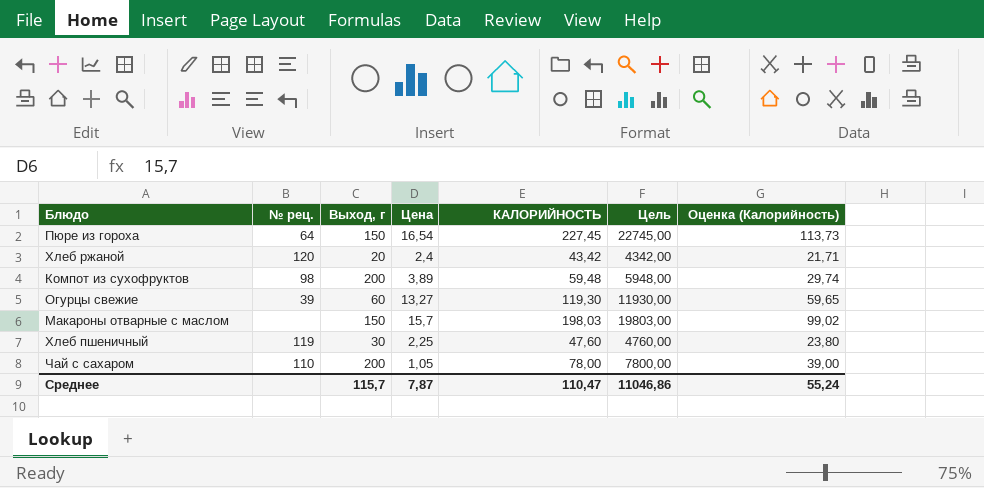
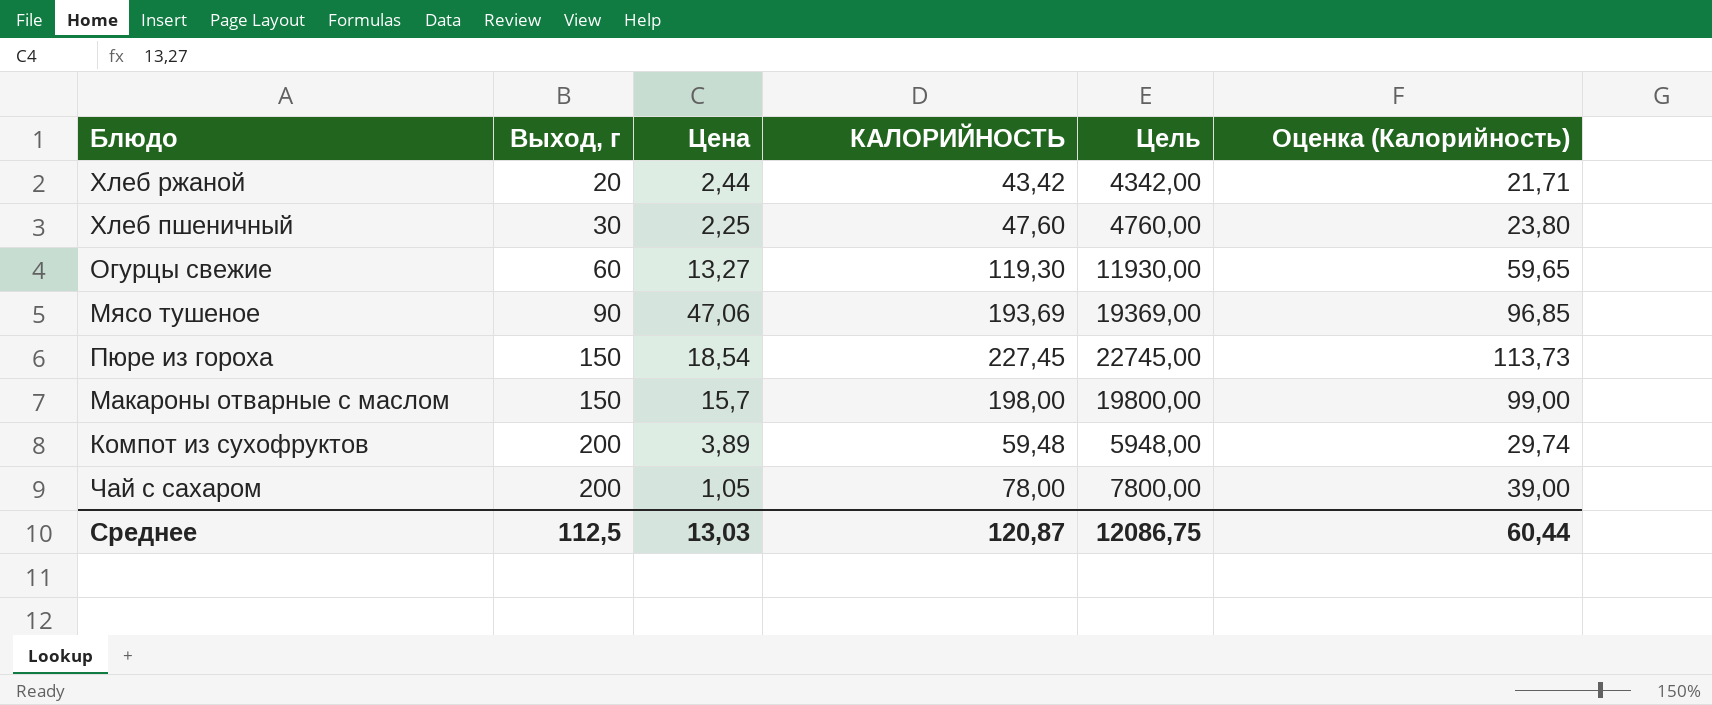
row order: none -> Выход, г ascending
column № рец. | position: 2 -> none
Хлеб ржаной | Цена: 2,4 -> 2,44
row Мясо тушеное: none -> 90 | 47,06 | 193,69 | 19369,00 | 96,85
Пюре из гороха | Цена: 16,54 -> 18,54
Макароны отварные с маслом | КАЛОРИЙНОСТЬ: 198,03 -> 198,00
Макароны отварные с маслом | Цель: 19803,00 -> 19800,00
Макароны отварные с маслом | Оценка (Калорийность): 99,02 -> 99,00
Среднее | Выход, г: 115,7 -> 112,5
Среднее | Цена: 7,87 -> 13,03
Среднее | КАЛОРИЙНОСТЬ: 110,47 -> 120,87
Среднее | Цель: 11046,86 -> 12086,75
Среднее | Оценка (Калорийность): 55,24 -> 60,44

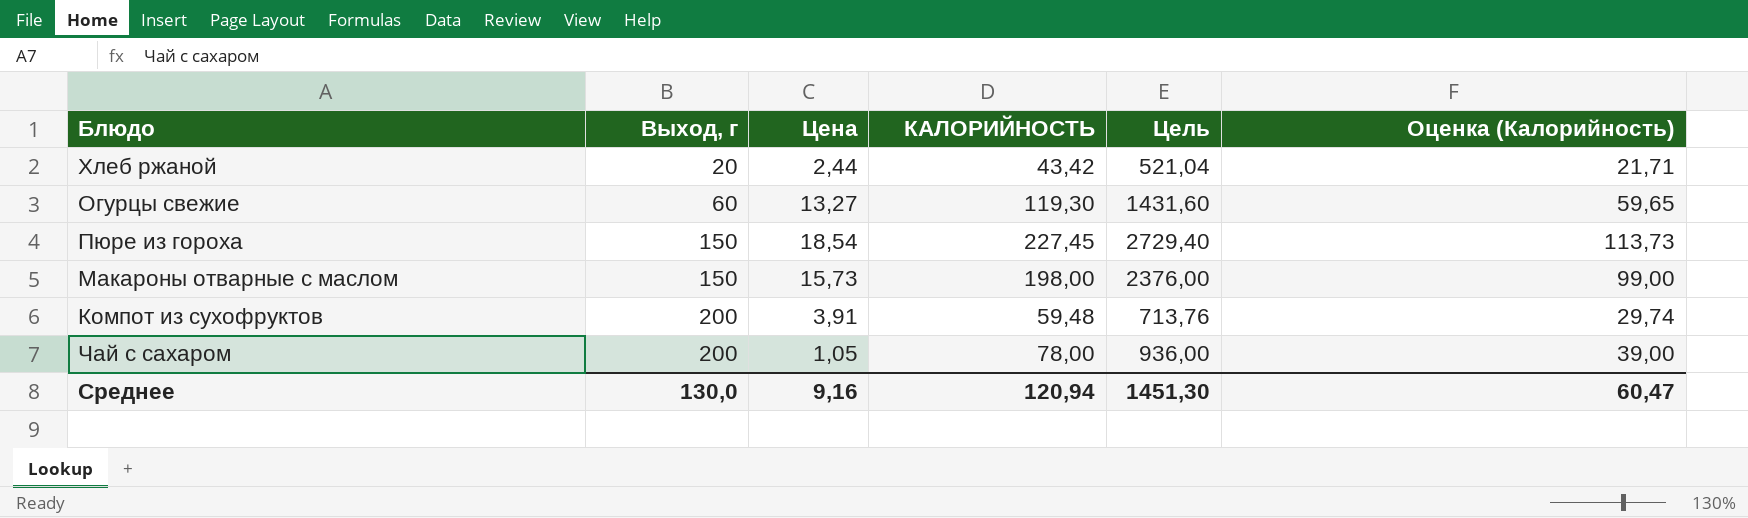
column Цель | formula: [КАЛОРИЙНОСТЬ] * 100 -> [КАЛОРИЙНОСТЬ] * 12
row Хлеб пшеничный: 30 | 2,25 | 47,60 | 4760,00 | 23,80 -> none
row Мясо тушеное: 90 | 47,06 | 193,69 | 19369,00 | 96,85 -> none
Макароны отварные с маслом | Цена: 15,7 -> 15,73
Компот из сухофруктов | Цена: 3,89 -> 3,91
Среднее | Выход, г: 112,5 -> 130,0
Среднее | Цена: 13,03 -> 9,16
Среднее | КАЛОРИЙНОСТЬ: 120,87 -> 120,94
Среднее | Цель: 12086,75 -> 1451,30
Среднее | Оценка (Калорийность): 60,44 -> 60,47

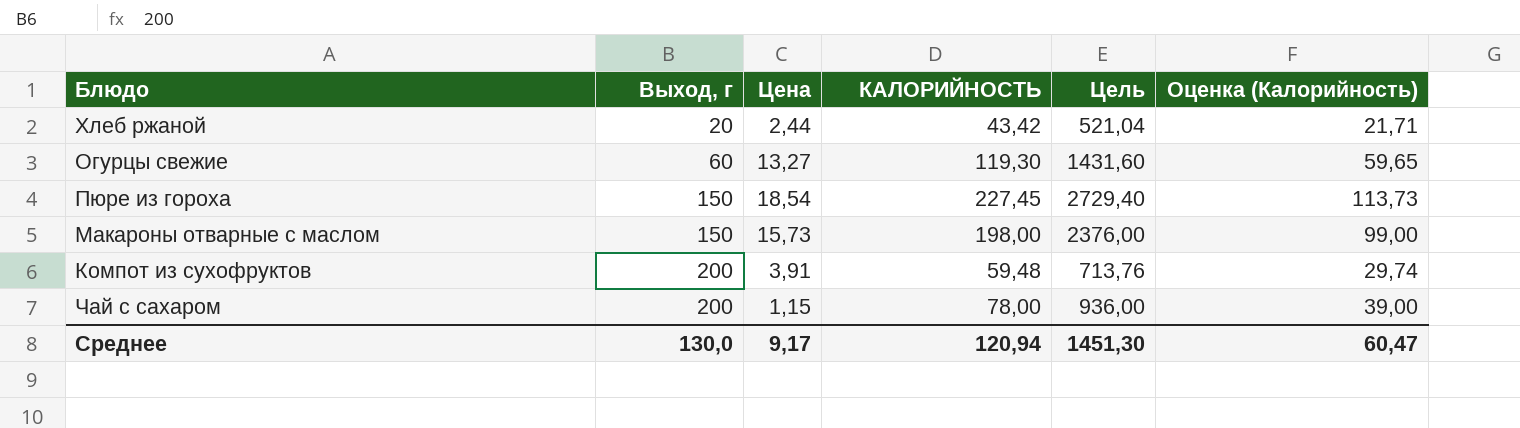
Чай с сахаром | Цена: 1,05 -> 1,15
Среднее | Цена: 9,16 -> 9,17

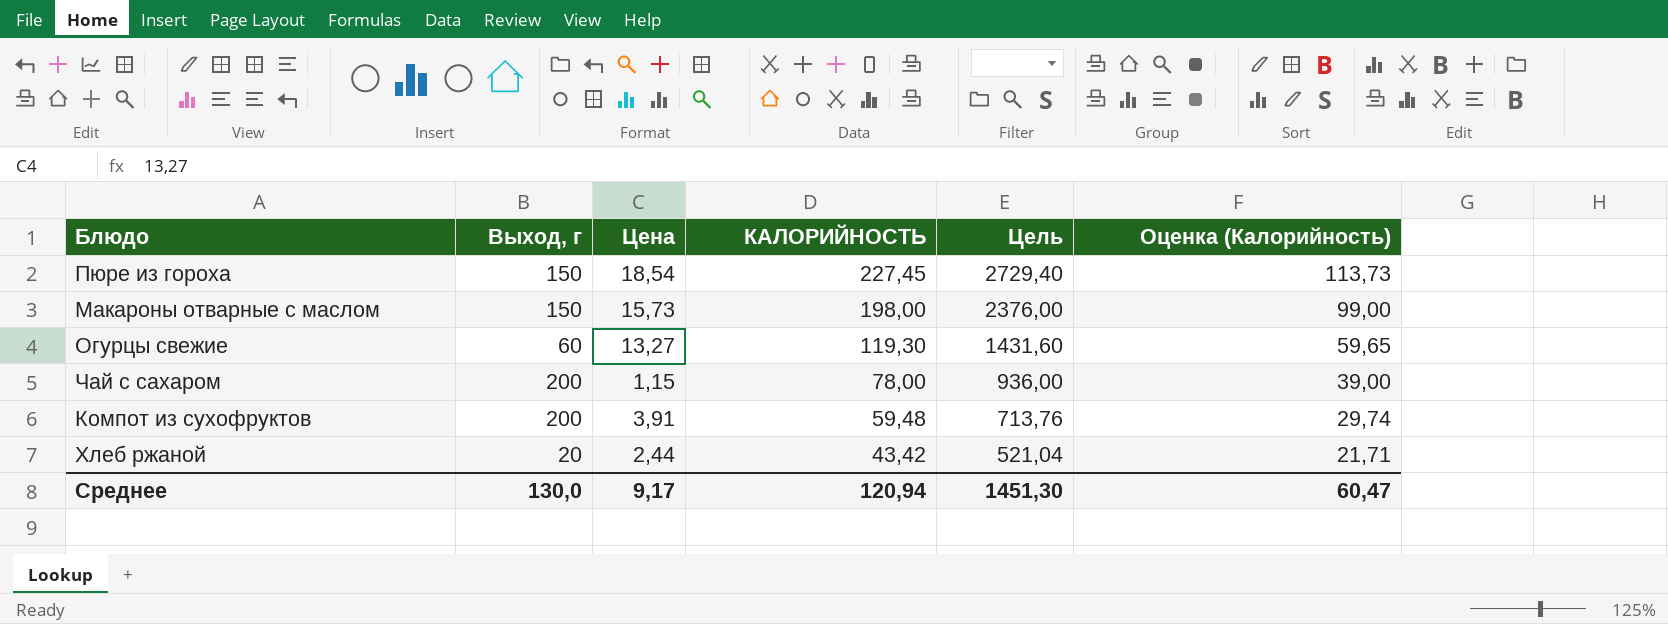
row order: Выход, г ascending -> КАЛОРИЙНОСТЬ descending

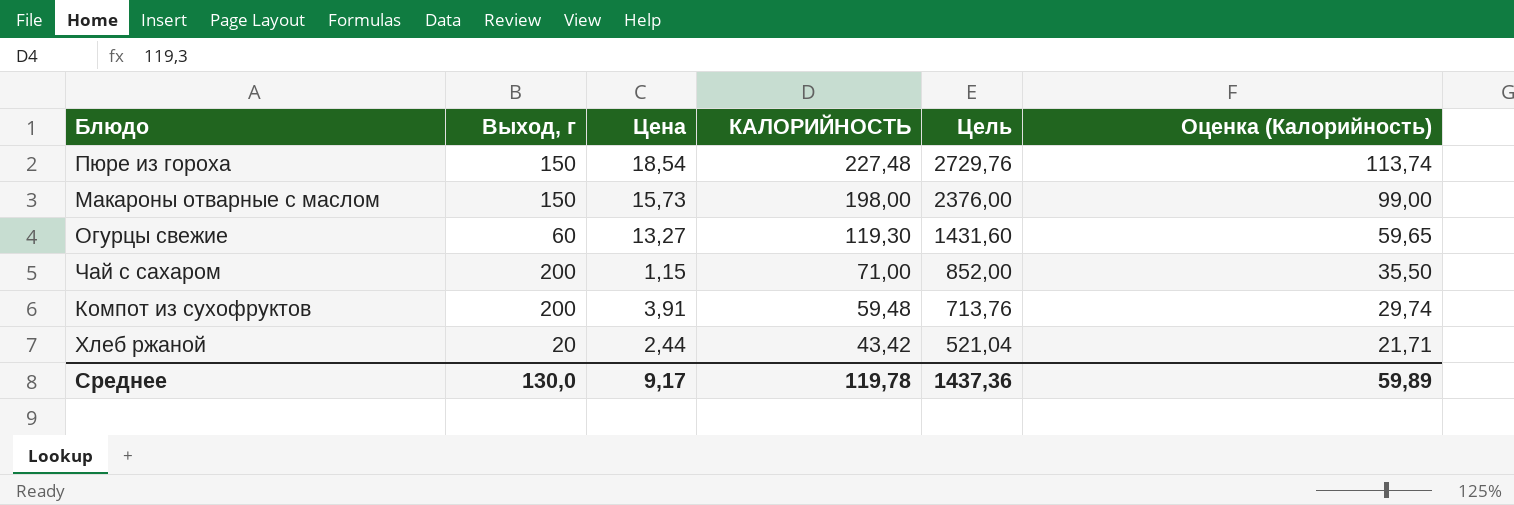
Пюре из гороха | КАЛОРИЙНОСТЬ: 227,45 -> 227,48
Пюре из гороха | Цель: 2729,40 -> 2729,76
Пюре из гороха | Оценка (Калорийность): 113,73 -> 113,74
Чай с сахаром | КАЛОРИЙНОСТЬ: 78,00 -> 71,00
Чай с сахаром | Цель: 936,00 -> 852,00
Чай с сахаром | Оценка (Калорийность): 39,00 -> 35,50
Среднее | КАЛОРИЙНОСТЬ: 120,94 -> 119,78
Среднее | Цель: 1451,30 -> 1437,36
Среднее | Оценка (Калорийность): 60,47 -> 59,89

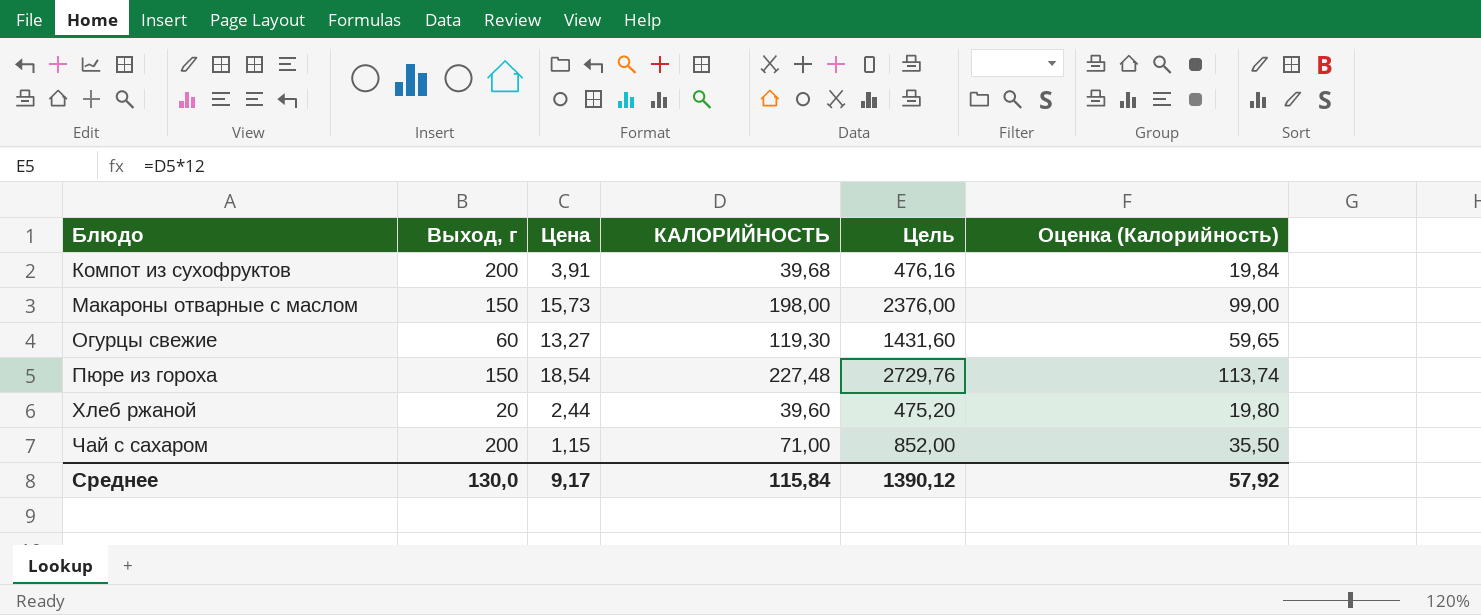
row order: КАЛОРИЙНОСТЬ descending -> Блюдо ascending
Компот из сухофруктов | КАЛОРИЙНОСТЬ: 59,48 -> 39,68
Компот из сухофруктов | Цель: 713,76 -> 476,16
Компот из сухофруктов | Оценка (Калорийность): 29,74 -> 19,84
Хлеб ржаной | КАЛОРИЙНОСТЬ: 43,42 -> 39,60
Хлеб ржаной | Цель: 521,04 -> 475,20
Хлеб ржаной | Оценка (Калорийность): 21,71 -> 19,80
Среднее | КАЛОРИЙНОСТЬ: 119,78 -> 115,84
Среднее | Цель: 1437,36 -> 1390,12
Среднее | Оценка (Калорийность): 59,89 -> 57,92

